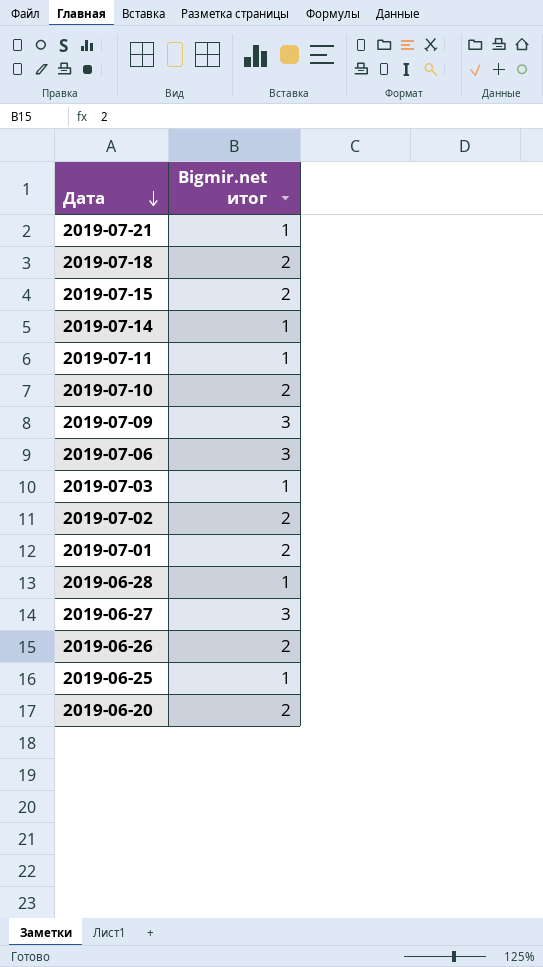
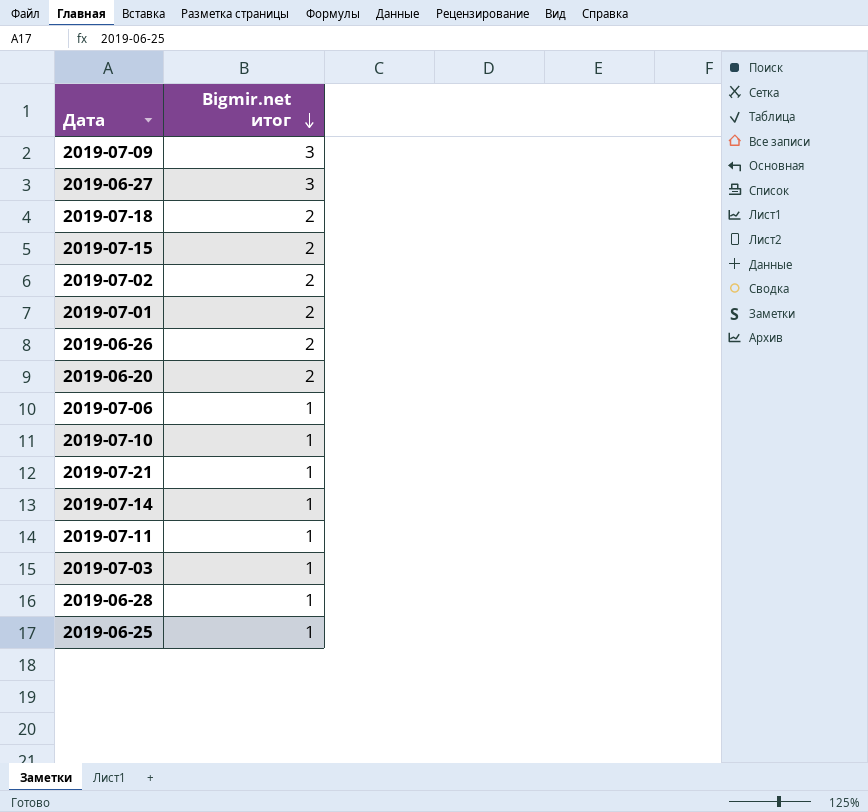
row order: Дата descending -> Bigmir.net итог descending
2019-07-06 | Bigmir.net итог: 3 -> 1
2019-07-10 | Bigmir.net итог: 2 -> 1

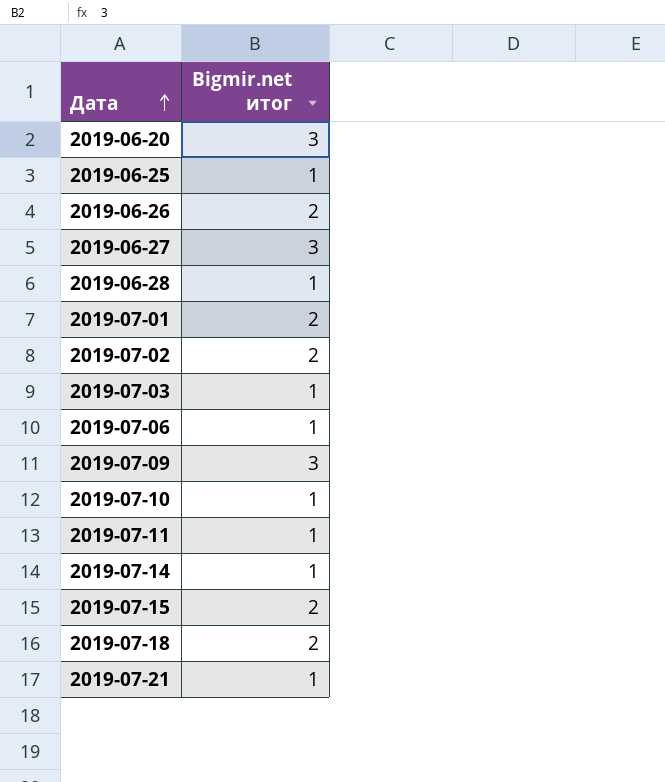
row order: Bigmir.net итог descending -> Дата ascending
2019-06-20 | Bigmir.net итог: 2 -> 3

